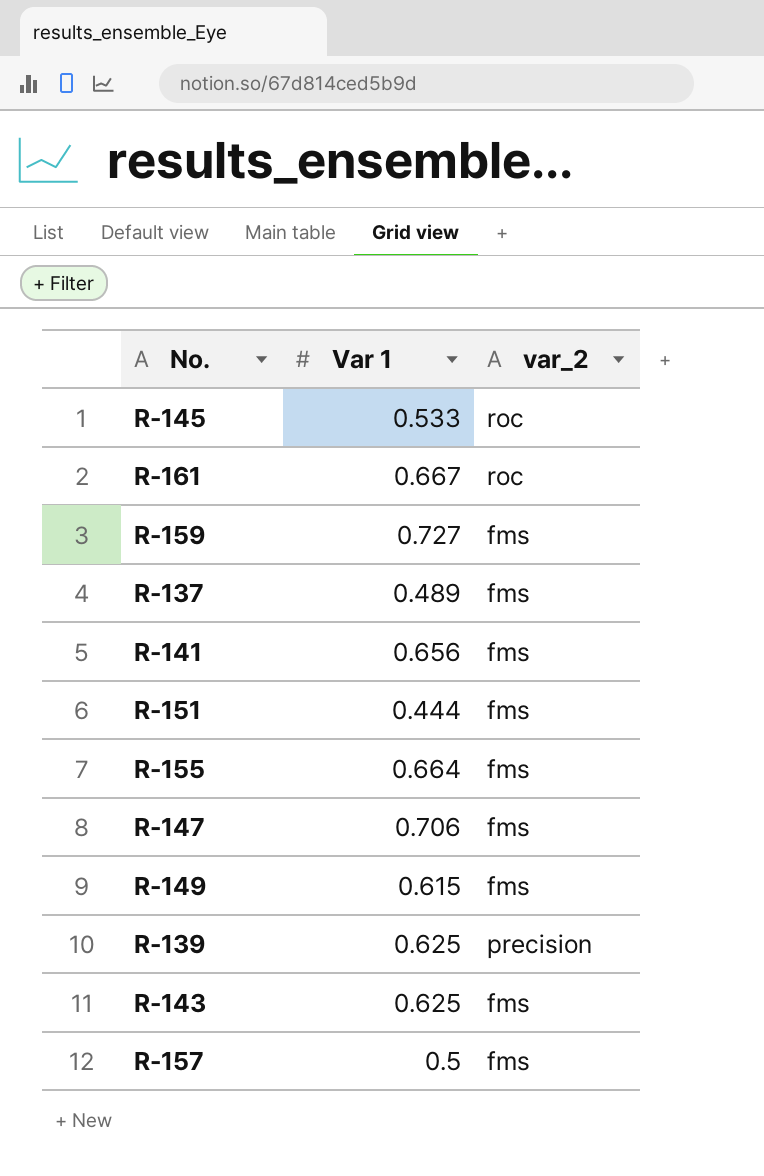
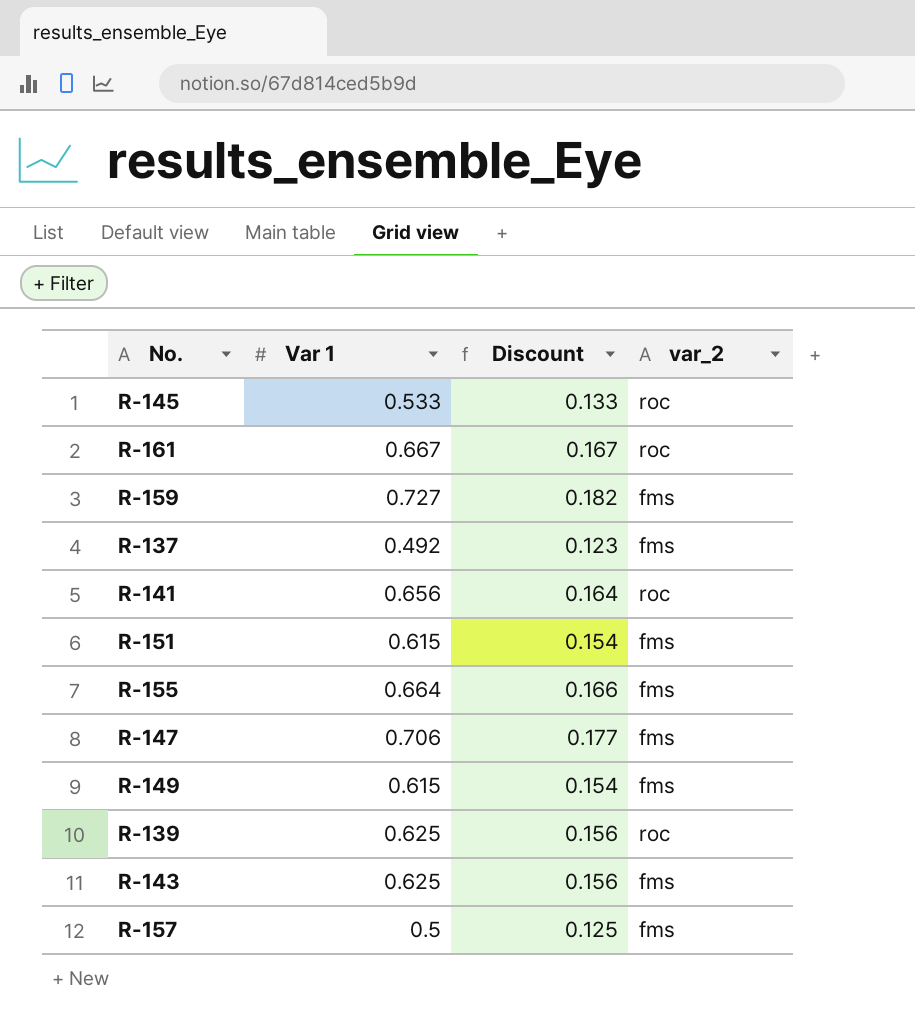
column Discount | formula: none -> [Var 1] * 0.25
R-137 | Var 1: 0.489 -> 0.492
R-141 | var_2: fms -> roc
R-151 | Var 1: 0.444 -> 0.615
R-139 | var_2: precision -> roc

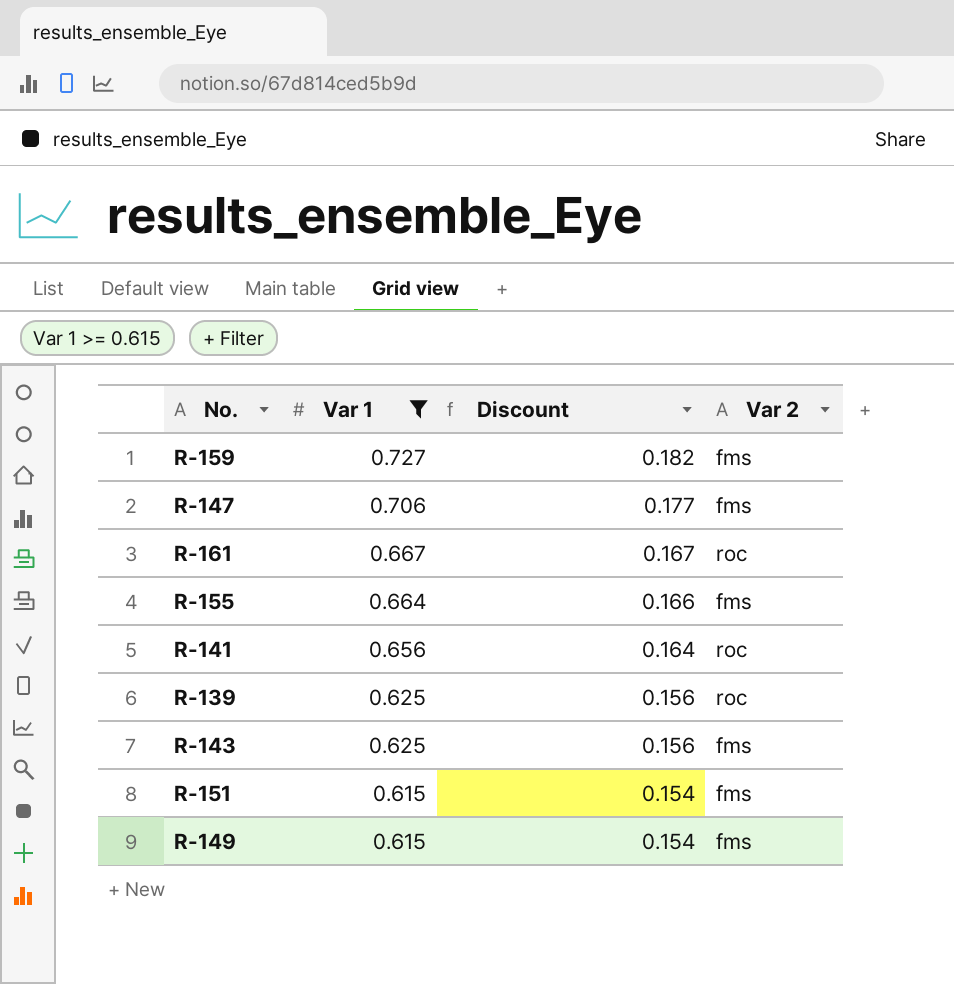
filter: none -> Var 1 >= 0.615
row order: none -> Var 1 descending
column name: var_2 -> Var 2

